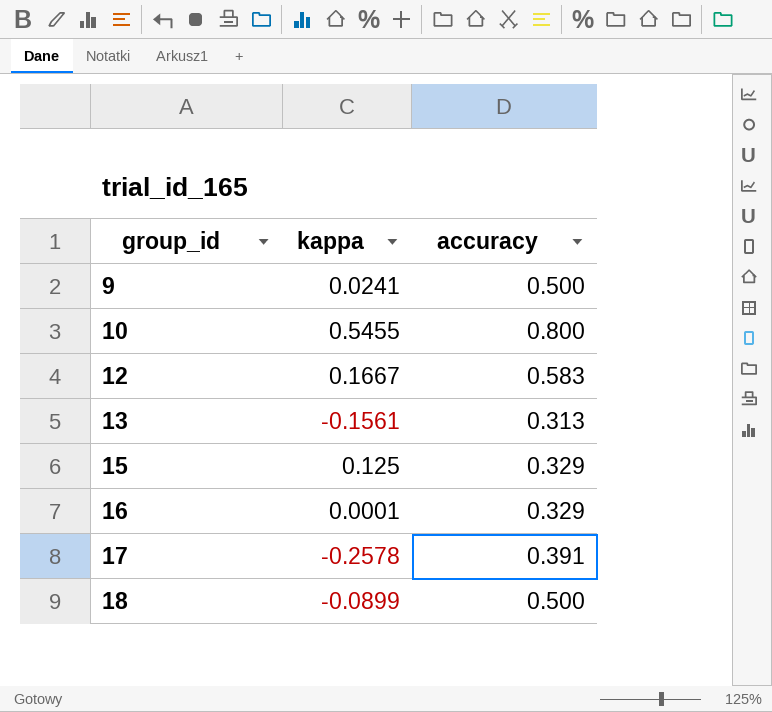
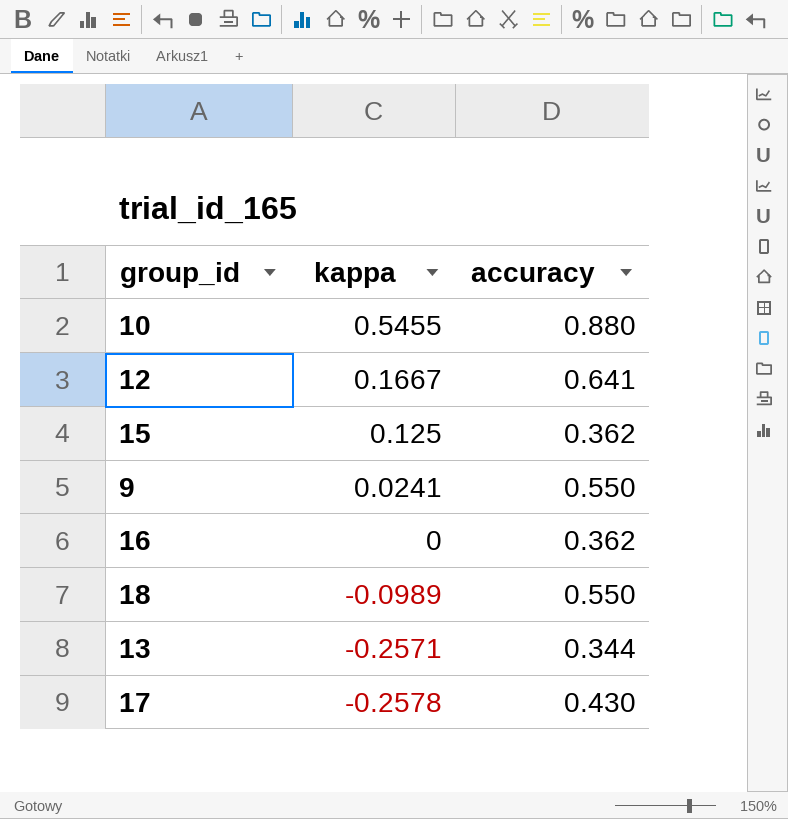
row order: group_id ascending -> kappa descending
10 | accuracy: 0.800 -> 0.880
12 | accuracy: 0.583 -> 0.641
15 | accuracy: 0.329 -> 0.362
9 | accuracy: 0.500 -> 0.550
16 | kappa: 0.0001 -> 0
16 | accuracy: 0.329 -> 0.362
18 | kappa: -0.0899 -> -0.0989
18 | accuracy: 0.500 -> 0.550
13 | kappa: -0.1561 -> -0.2571
13 | accuracy: 0.313 -> 0.344
17 | accuracy: 0.391 -> 0.430

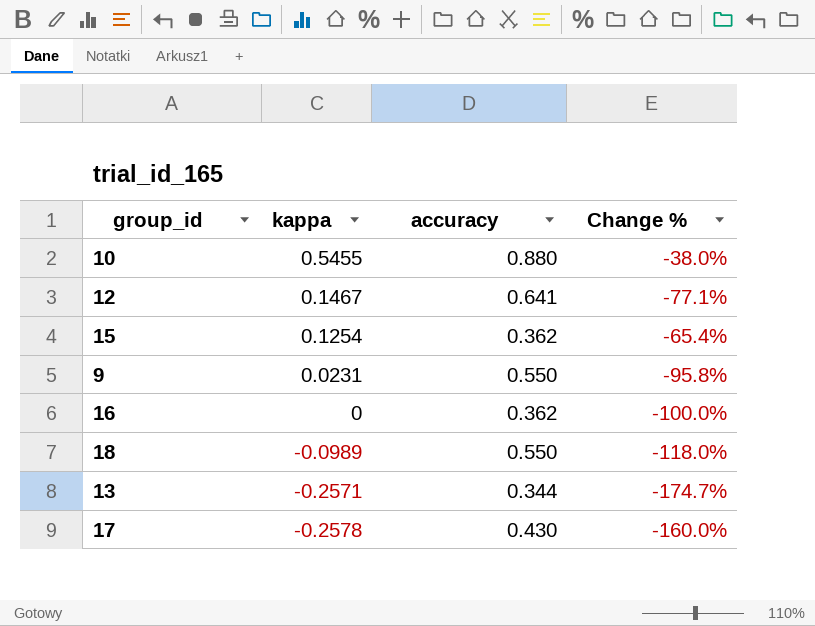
column Change % | formula: none -> ([kappa] - [accuracy]) / [accuracy]
12 | kappa: 0.1667 -> 0.1467
15 | kappa: 0.125 -> 0.1254
9 | kappa: 0.0241 -> 0.0231

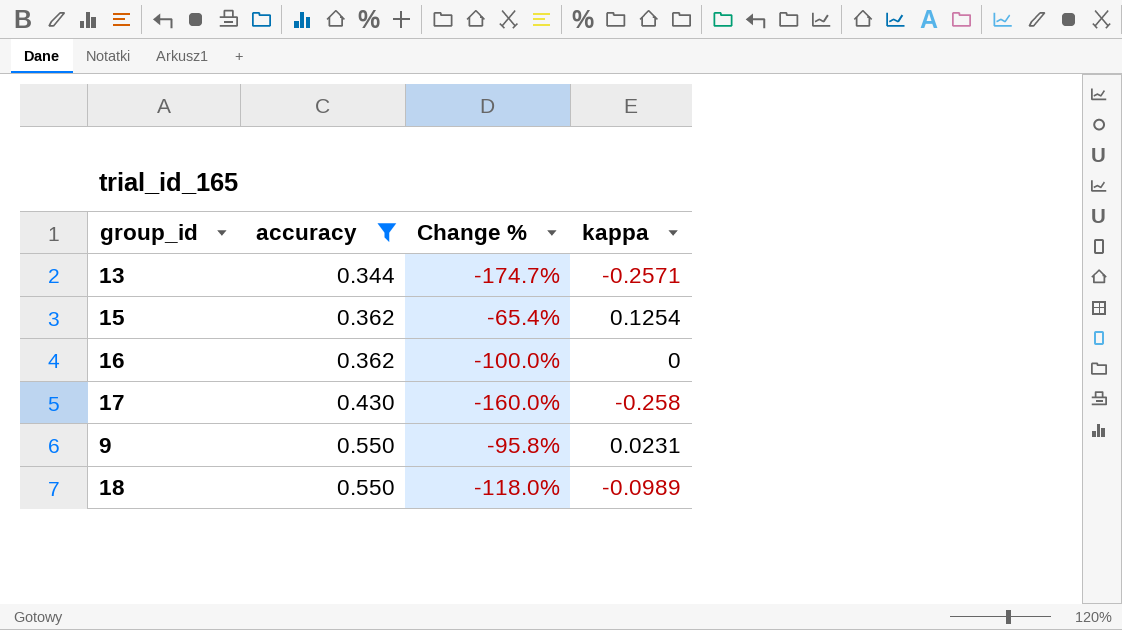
filter: none -> accuracy <= 0.550
row order: kappa descending -> accuracy ascending
column kappa | position: 2 -> 4
17 | kappa: -0.2578 -> -0.258

